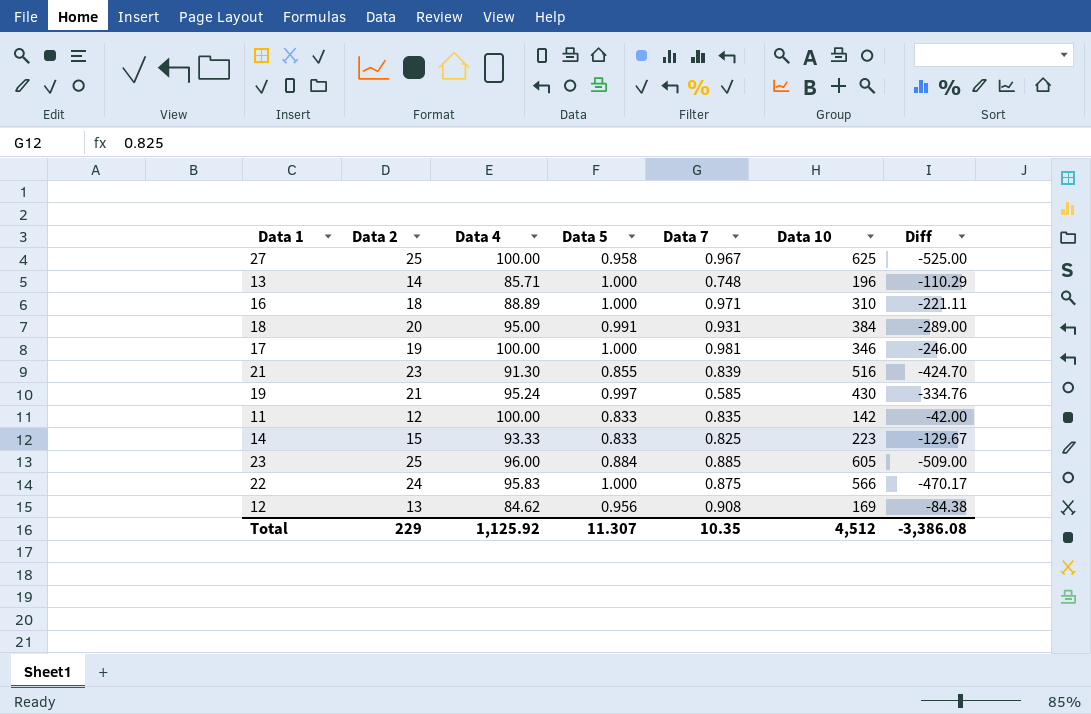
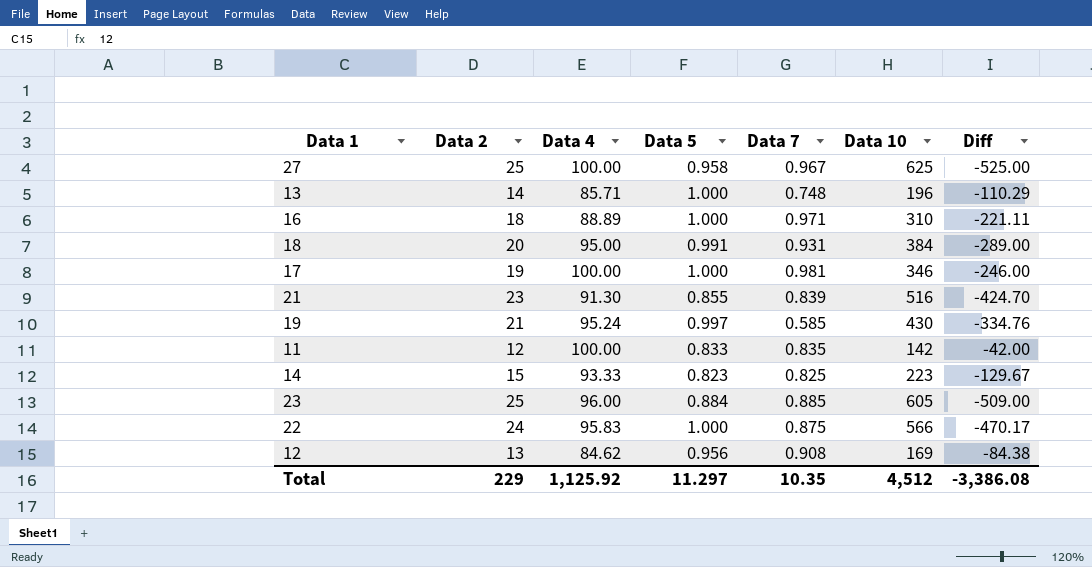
14 | Data 5: 0.833 -> 0.823
Total | Data 5: 11.307 -> 11.297

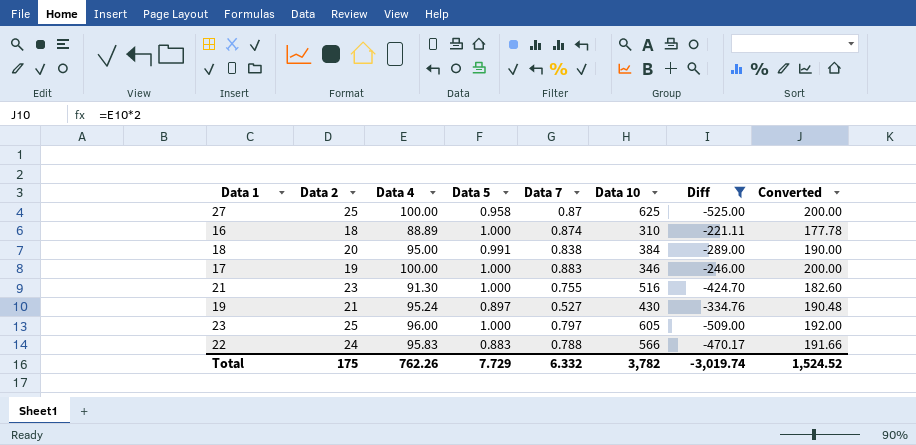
filter: none -> Diff <= -221.11
column Converted | formula: none -> [Data 4] * 2
27 | Data 7: 0.967 -> 0.87
16 | Data 7: 0.971 -> 0.874
18 | Data 7: 0.931 -> 0.838
17 | Data 7: 0.981 -> 0.883
21 | Data 5: 0.855 -> 1.000
21 | Data 7: 0.839 -> 0.755
19 | Data 5: 0.997 -> 0.897
19 | Data 7: 0.585 -> 0.527
23 | Data 5: 0.884 -> 1.000
23 | Data 7: 0.885 -> 0.797
22 | Data 5: 1.000 -> 0.883
22 | Data 7: 0.875 -> 0.788
Total | Data 2: 229 -> 175
Total | Data 4: 1,125.92 -> 762.26
Total | Data 5: 11.297 -> 7.729
Total | Data 7: 10.35 -> 6.332
Total | Data 10: 4,512 -> 3,782
Total | Diff: -3,386.08 -> -3,019.74

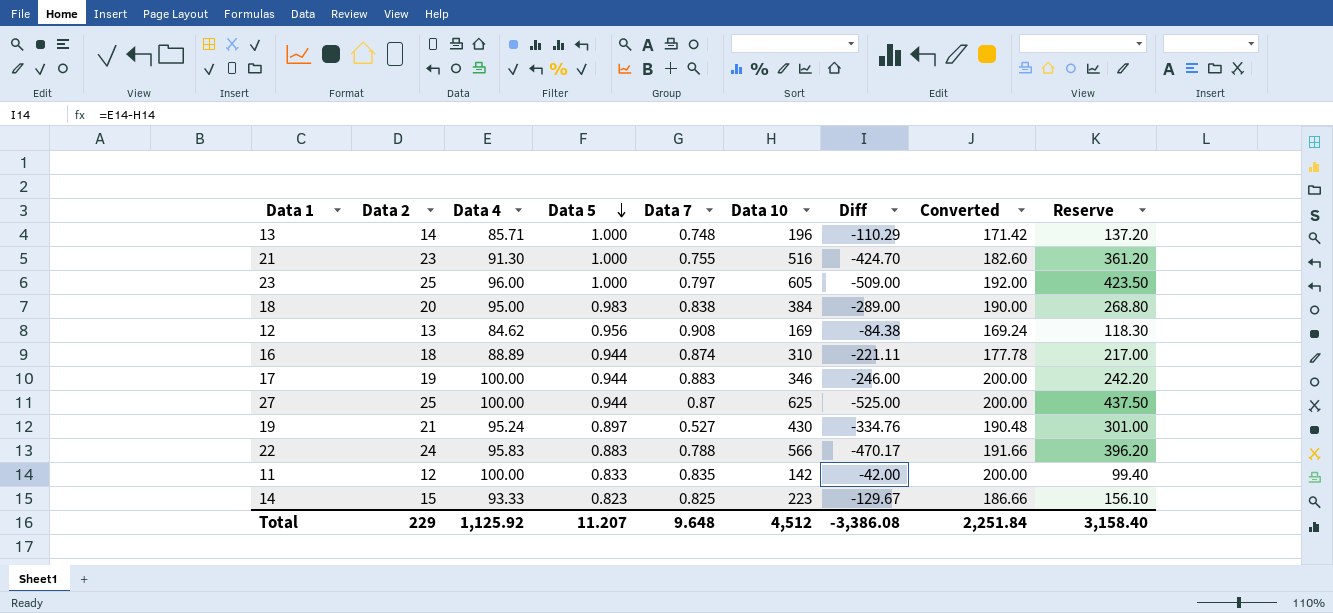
filter: Diff <= -221.11 -> none
row order: none -> Data 5 descending
column Reserve | formula: none -> [Data 10] * 0.7
18 | Data 5: 0.991 -> 0.983
16 | Data 5: 1.000 -> 0.944
17 | Data 5: 1.000 -> 0.944
27 | Data 5: 0.958 -> 0.944
Total | Data 2: 175 -> 229
Total | Data 4: 762.26 -> 1,125.92
Total | Data 5: 7.729 -> 11.207
Total | Data 7: 6.332 -> 9.648
Total | Data 10: 3,782 -> 4,512
Total | Diff: -3,019.74 -> -3,386.08
Total | Converted: 1,524.52 -> 2,251.84

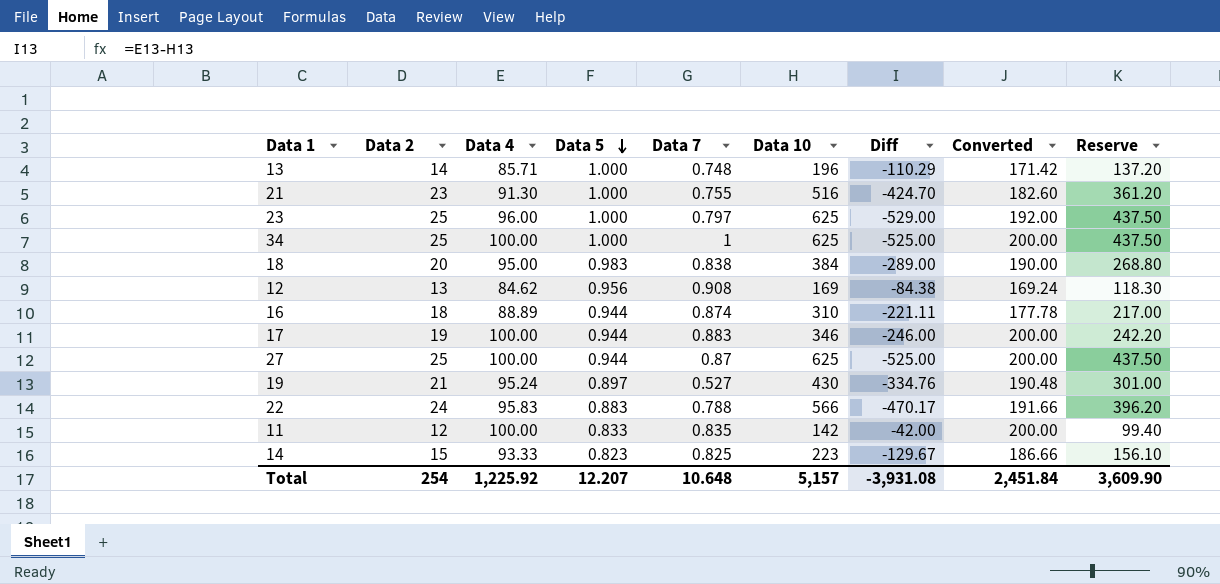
23 | Data 10: 605 -> 625
23 | Diff: -509.00 -> -529.00
23 | Reserve: 423.50 -> 437.50
row 34: none -> 25 | 100.00 | 1.000 | 1 | 625 | -525.00 | 200.00 | 437.50
Total | Data 2: 229 -> 254
Total | Data 4: 1,125.92 -> 1,225.92
Total | Data 5: 11.207 -> 12.207
Total | Data 7: 9.648 -> 10.648
Total | Data 10: 4,512 -> 5,157
Total | Diff: -3,386.08 -> -3,931.08
Total | Converted: 2,251.84 -> 2,451.84
Total | Reserve: 3,158.40 -> 3,609.90

